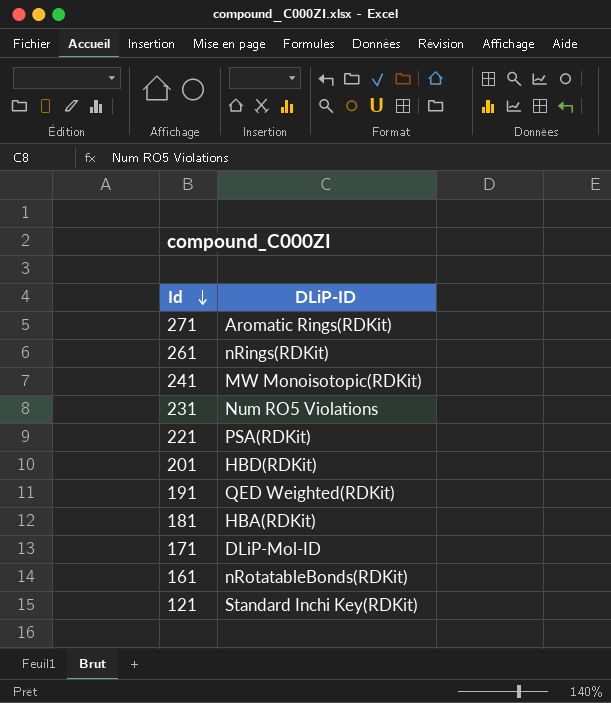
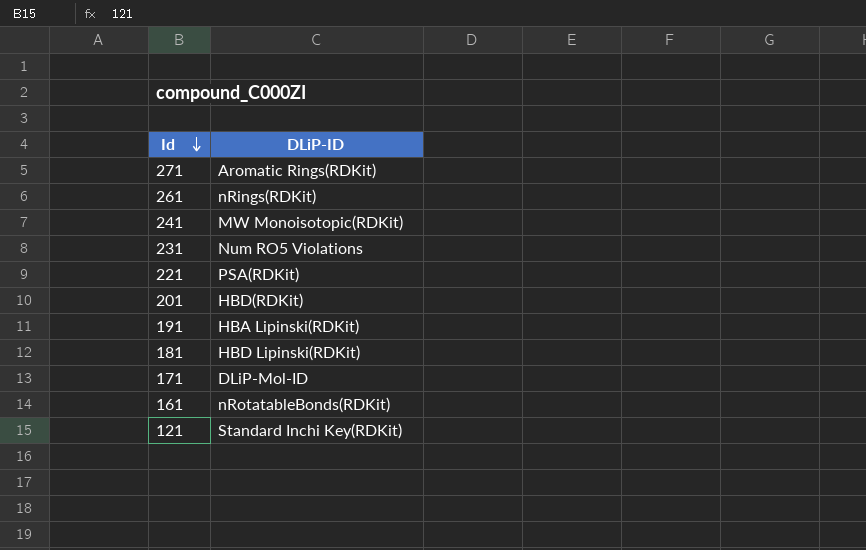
191 | DLiP-ID: QED Weighted(RDKit) -> HBA Lipinski(RDKit)
181 | DLiP-ID: HBA(RDKit) -> HBD Lipinski(RDKit)

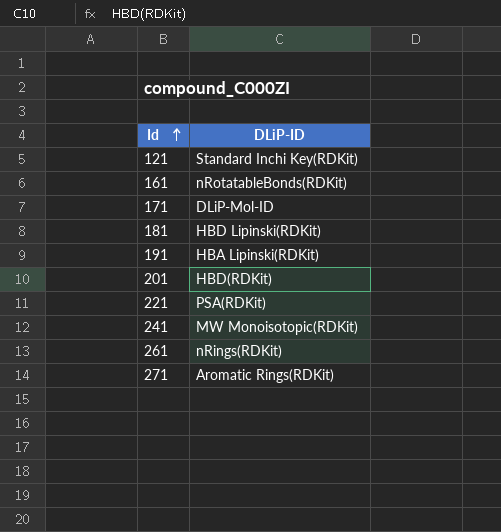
row order: Id descending -> Id ascending
row 231: Num RO5 Violations -> none

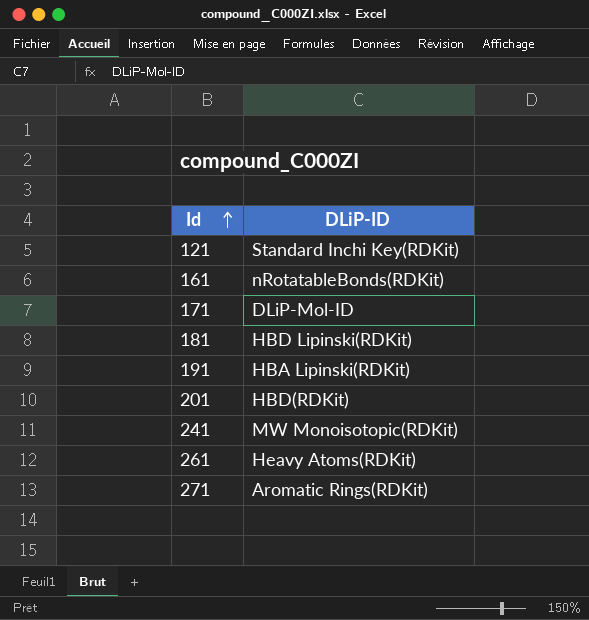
row 221: PSA(RDKit) -> none
261 | DLiP-ID: nRings(RDKit) -> Heavy Atoms(RDKit)

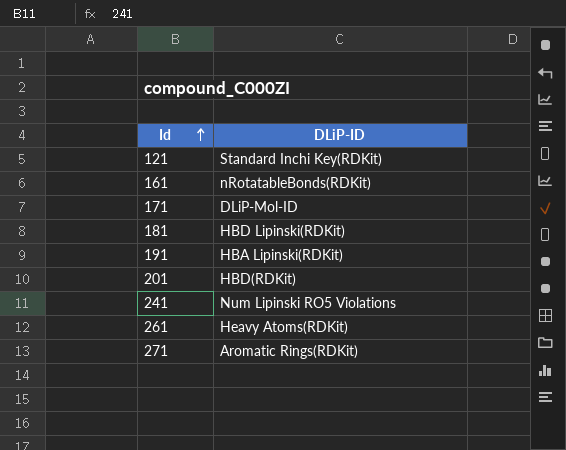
241 | DLiP-ID: MW Monoisotopic(RDKit) -> Num Lipinski RO5 Violations

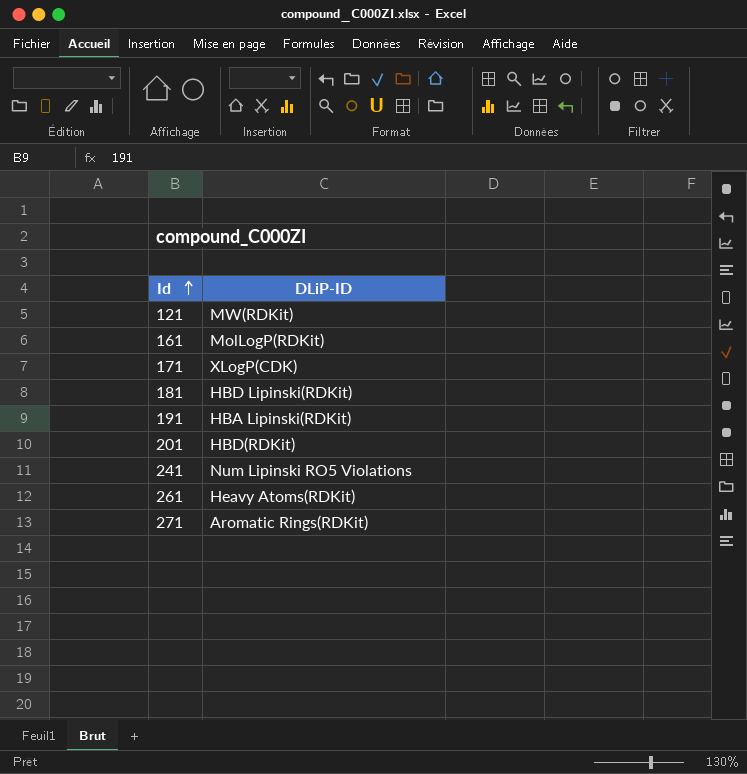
121 | DLiP-ID: Standard Inchi Key(RDKit) -> MW(RDKit)
161 | DLiP-ID: nRotatableBonds(RDKit) -> MolLogP(RDKit)
171 | DLiP-ID: DLiP-Mol-ID -> XLogP(CDK)

